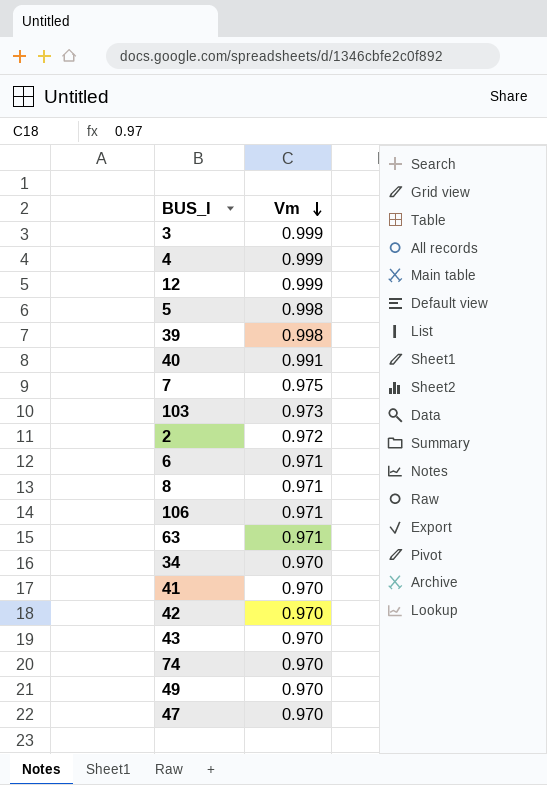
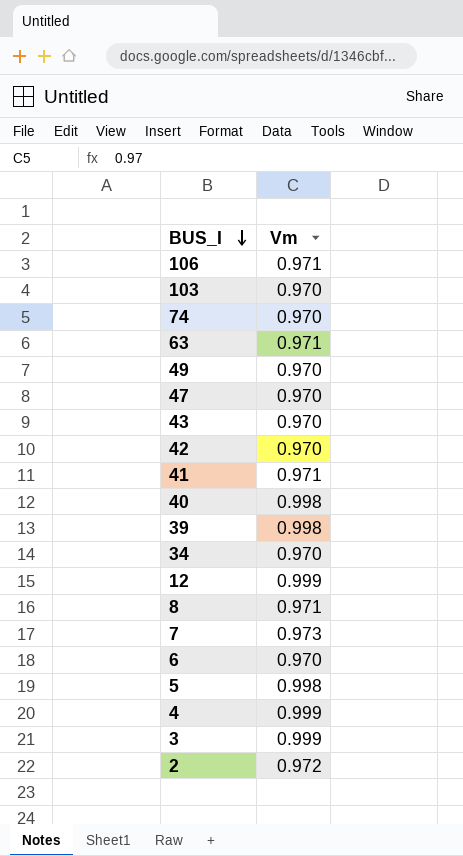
row order: Vm descending -> BUS_I descending
103 | Vm: 0.973 -> 0.970
41 | Vm: 0.970 -> 0.971
40 | Vm: 0.991 -> 0.998
7 | Vm: 0.975 -> 0.973
6 | Vm: 0.971 -> 0.970

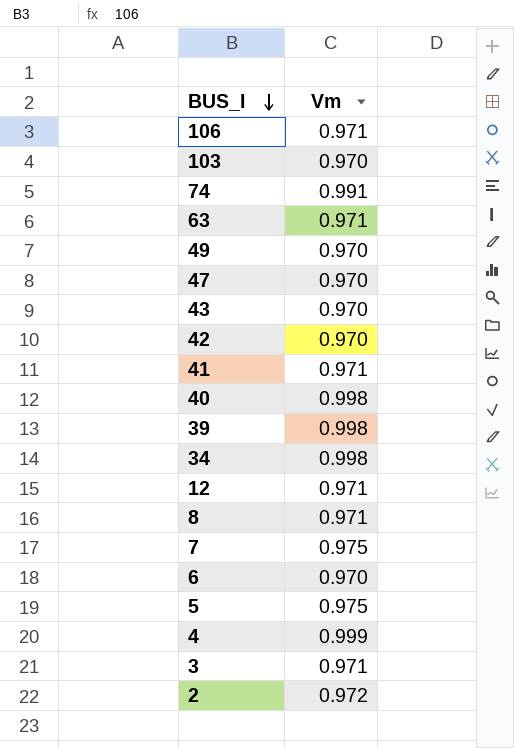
74 | Vm: 0.970 -> 0.991
34 | Vm: 0.970 -> 0.998
12 | Vm: 0.999 -> 0.971
7 | Vm: 0.973 -> 0.975
5 | Vm: 0.998 -> 0.975
3 | Vm: 0.999 -> 0.971

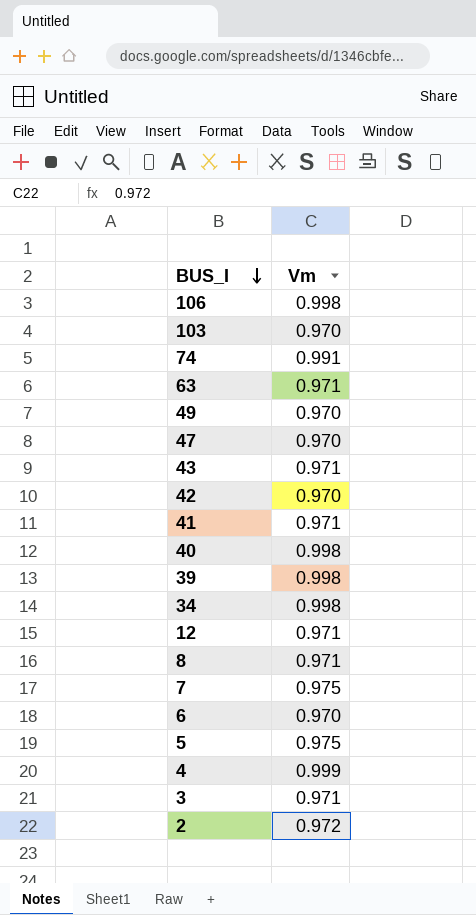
106 | Vm: 0.971 -> 0.998
43 | Vm: 0.970 -> 0.971

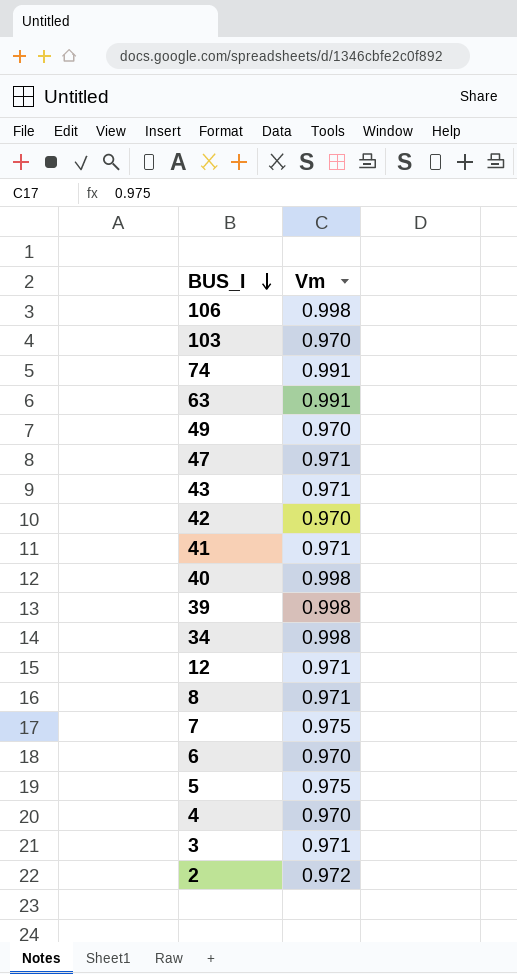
63 | Vm: 0.971 -> 0.991
47 | Vm: 0.970 -> 0.971
4 | Vm: 0.999 -> 0.970

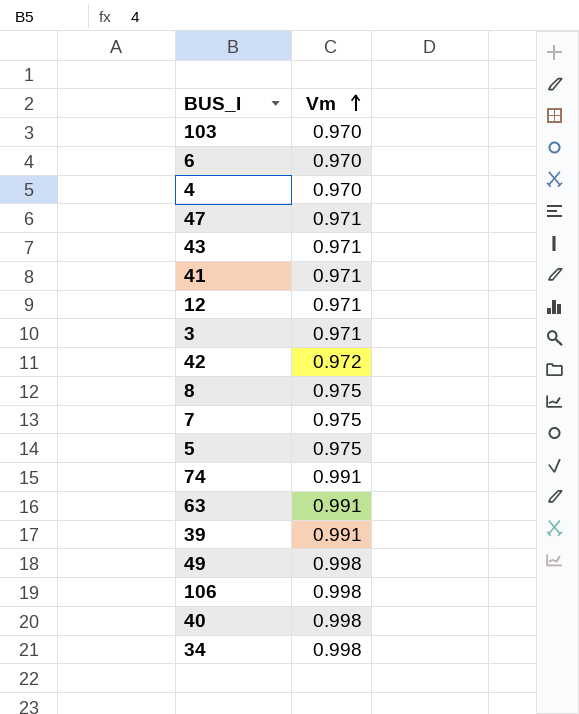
row order: BUS_I descending -> Vm ascending
row 2: 0.972 -> none
42 | Vm: 0.970 -> 0.972
8 | Vm: 0.971 -> 0.975
39 | Vm: 0.998 -> 0.991
49 | Vm: 0.970 -> 0.998

